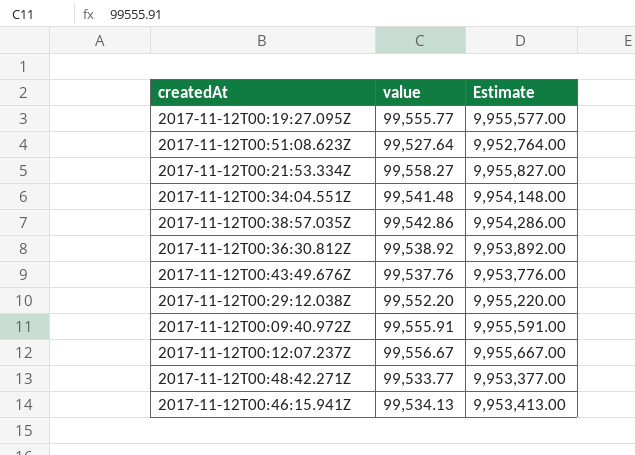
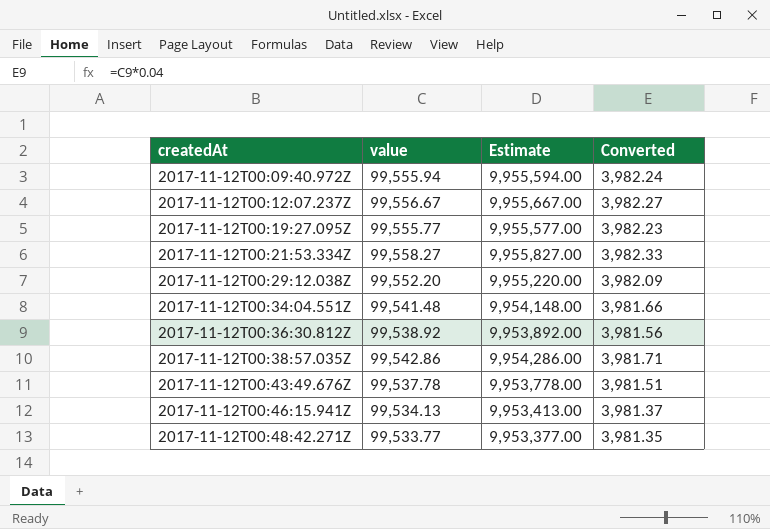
row order: none -> createdAt ascending
column Converted | formula: none -> [value] * 0.04
row 2017-11-12T00:51:08.623Z: 99,527.64 | 9,952,764.00 -> none
2017-11-12T00:09:40.972Z | value: 99,555.91 -> 99,555.94
2017-11-12T00:09:40.972Z | Estimate: 9,955,591.00 -> 9,955,594.00
2017-11-12T00:43:49.676Z | value: 99,537.76 -> 99,537.78
2017-11-12T00:43:49.676Z | Estimate: 9,953,776.00 -> 9,953,778.00

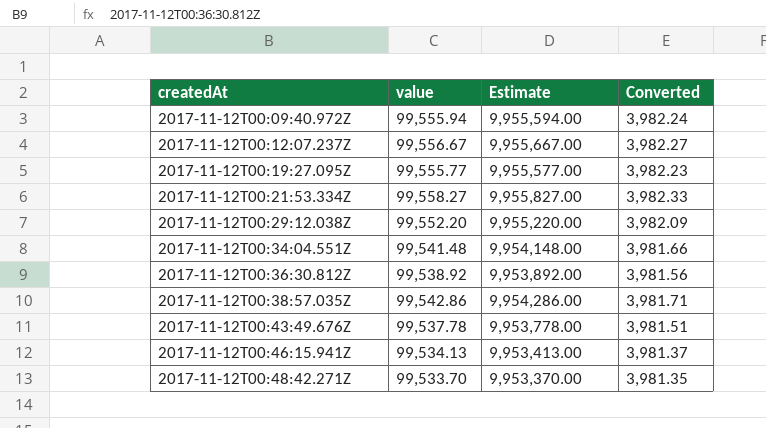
2017-11-12T00:48:42.271Z | value: 99,533.77 -> 99,533.70
2017-11-12T00:48:42.271Z | Estimate: 9,953,377.00 -> 9,953,370.00

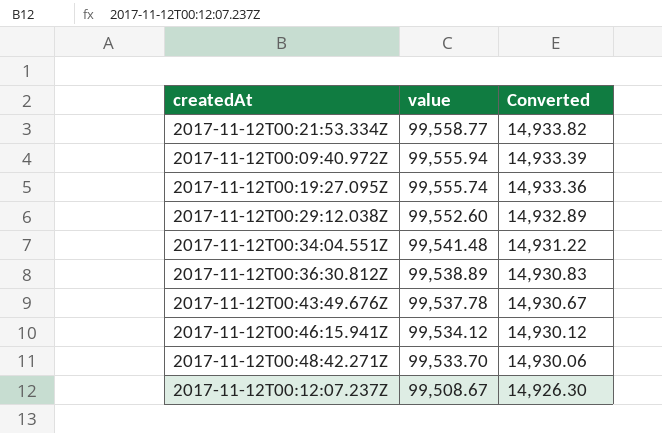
row order: createdAt ascending -> value descending
column Estimate | formula: [value] * 100 -> none
column Converted | formula: [value] * 0.04 -> [value] * 0.15
row 2017-11-12T00:38:57.035Z: 99,542.86 | 9,954,286.00 | 3,981.71 -> none
2017-11-12T00:21:53.334Z | value: 99,558.27 -> 99,558.77
2017-11-12T00:19:27.095Z | value: 99,555.77 -> 99,555.74
2017-11-12T00:29:12.038Z | value: 99,552.20 -> 99,552.60
2017-11-12T00:36:30.812Z | value: 99,538.92 -> 99,538.89
2017-11-12T00:46:15.941Z | value: 99,534.13 -> 99,534.12
2017-11-12T00:12:07.237Z | value: 99,556.67 -> 99,508.67

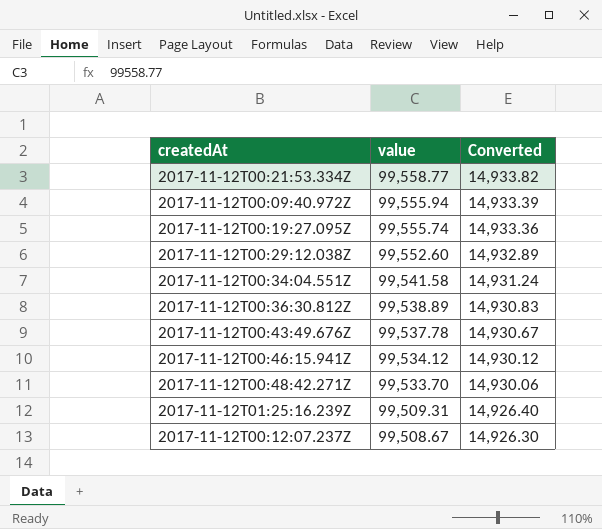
2017-11-12T00:34:04.551Z | value: 99,541.48 -> 99,541.58
2017-11-12T00:34:04.551Z | Converted: 14,931.22 -> 14,931.24
row 2017-11-12T01:25:16.239Z: none -> 99,509.31 | 14,926.40

